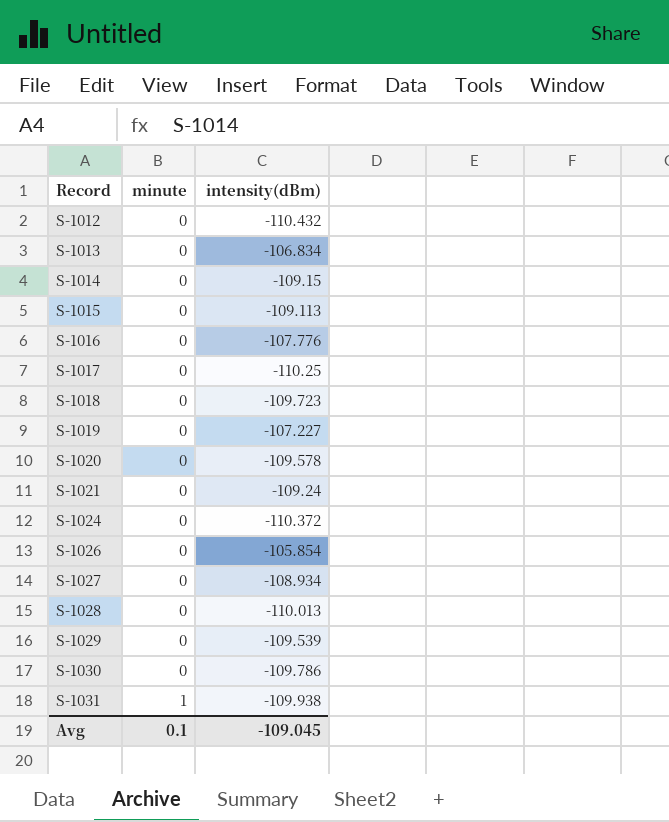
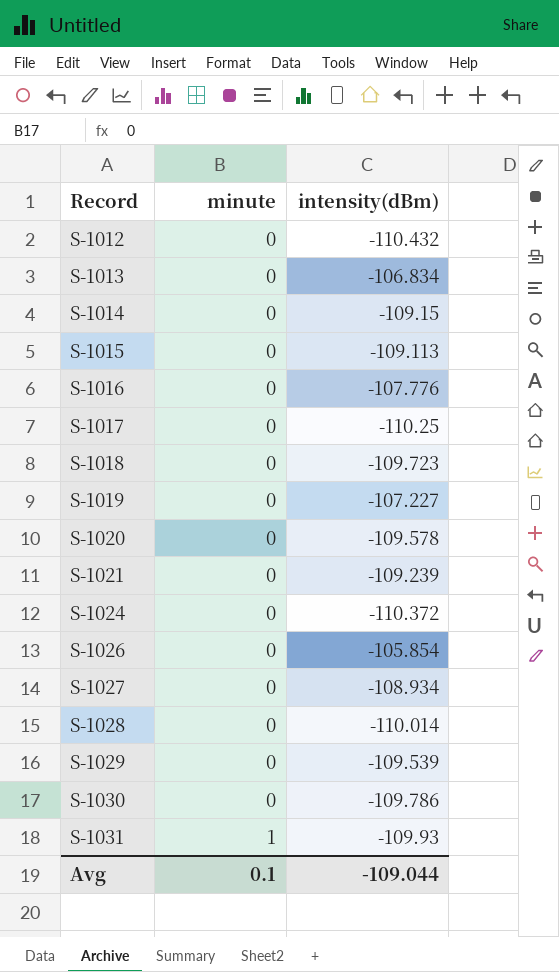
S-1021 | intensity(dBm): -109.24 -> -109.239
S-1028 | intensity(dBm): -110.013 -> -110.014
S-1031 | intensity(dBm): -109.938 -> -109.93
Avg | intensity(dBm): -109.045 -> -109.044

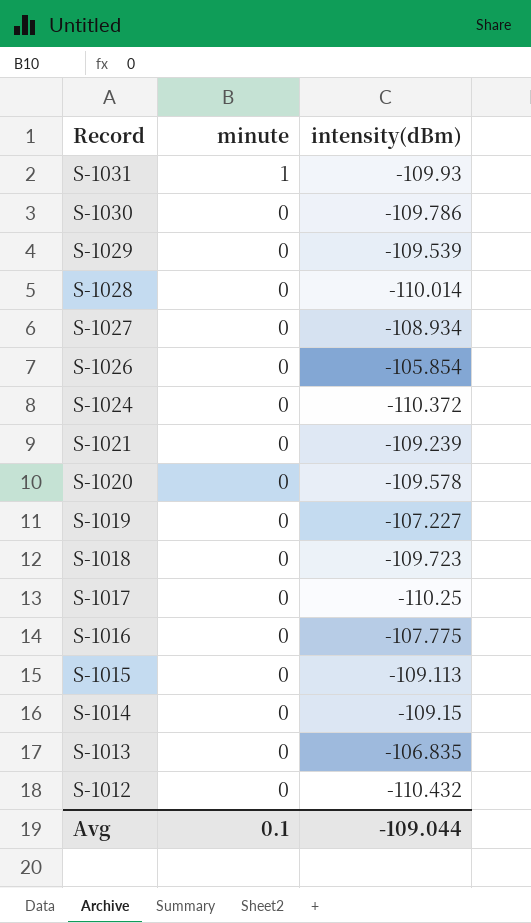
row order: Record ascending -> Record descending
S-1016 | intensity(dBm): -107.776 -> -107.775
S-1013 | intensity(dBm): -106.834 -> -106.835

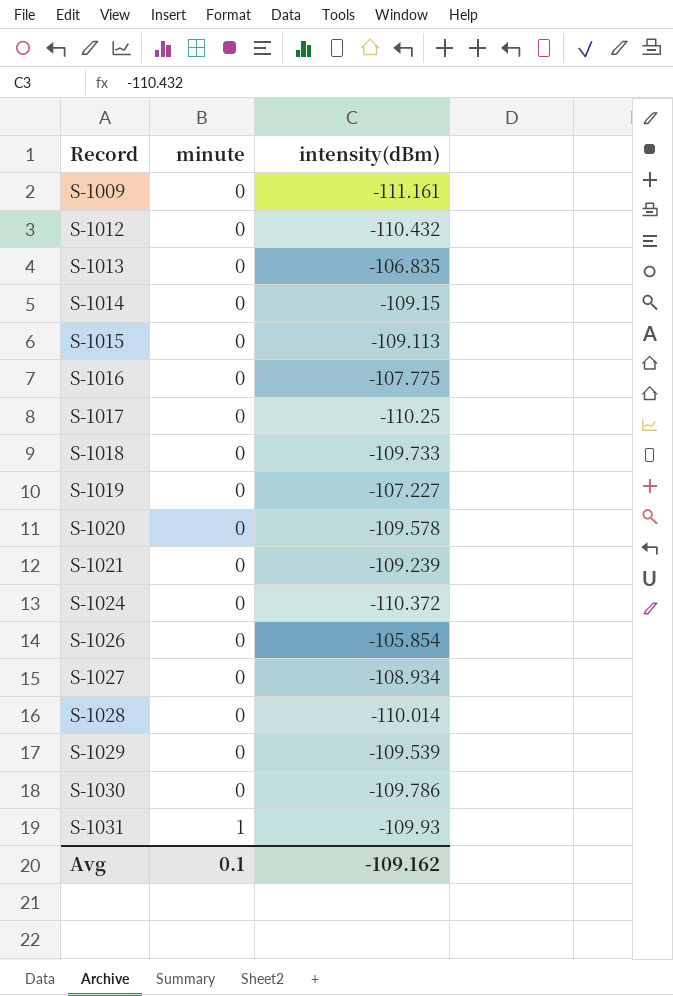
row order: Record descending -> Record ascending
row S-1009: none -> 0 | -111.161
S-1018 | intensity(dBm): -109.723 -> -109.733
Avg | intensity(dBm): -109.044 -> -109.162

